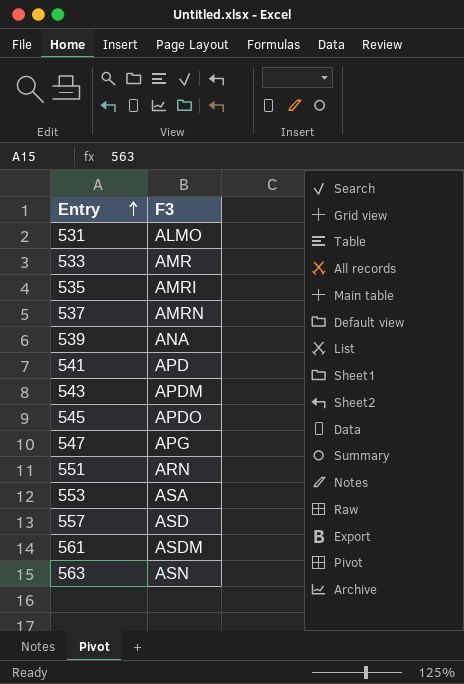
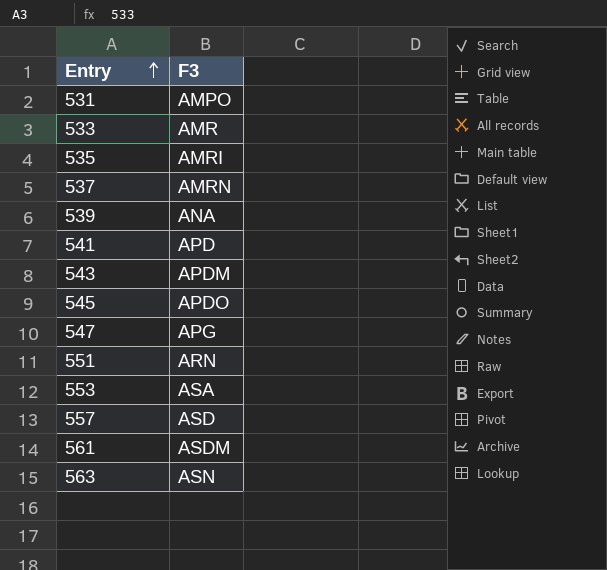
531 | F3: ALMO -> AMPO

